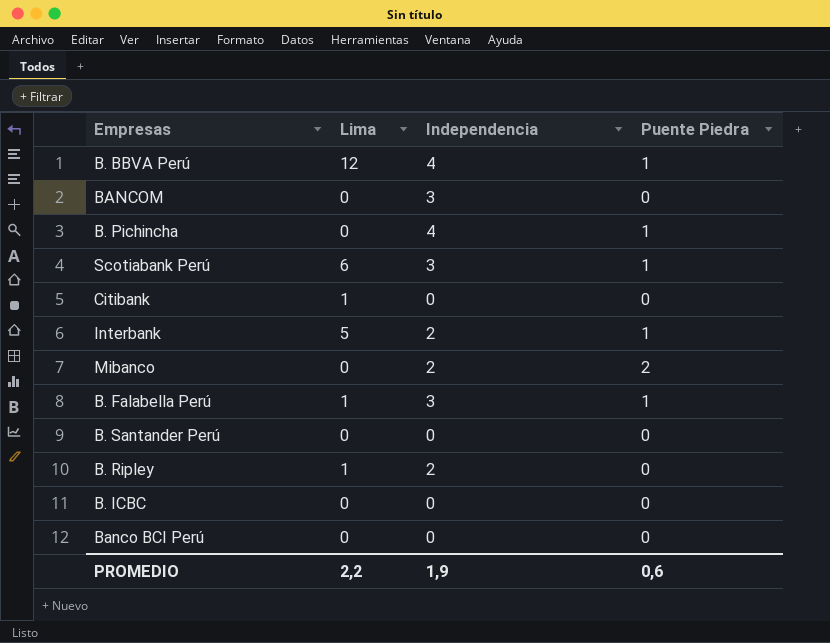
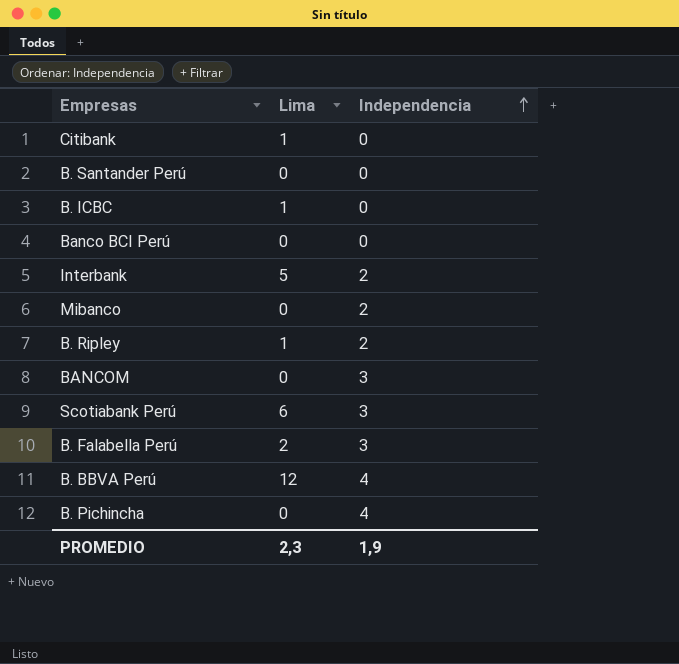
row order: none -> Independencia ascending
column Puente Piedra | position: 4 -> none
B. ICBC | Lima: 0 -> 1
B. Falabella Perú | Lima: 1 -> 2
PROMEDIO | Lima: 2,2 -> 2,3

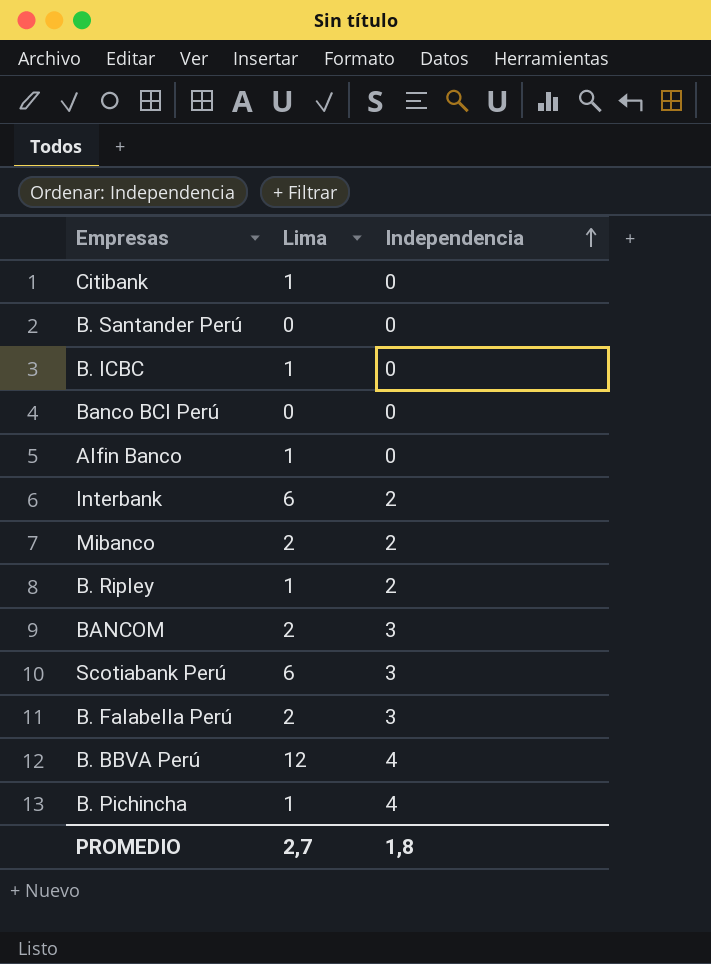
row Alfin Banco: none -> 1 | 0
Interbank | Lima: 5 -> 6
Mibanco | Lima: 0 -> 2
BANCOM | Lima: 0 -> 2
B. Pichincha | Lima: 0 -> 1
PROMEDIO | Lima: 2,3 -> 2,7
PROMEDIO | Independencia: 1,9 -> 1,8

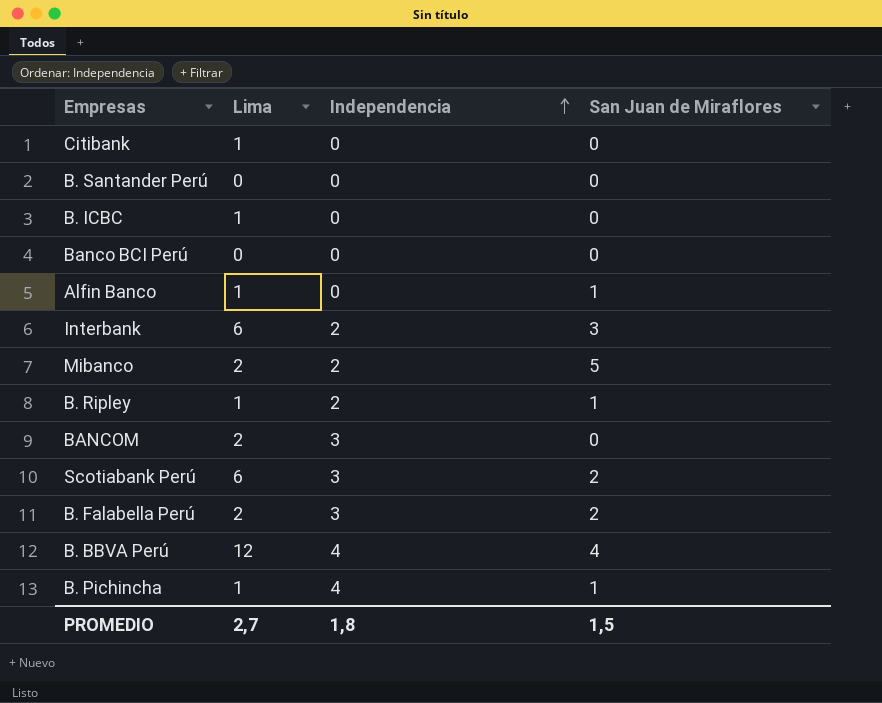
column San Juan de Miraflores | position: none -> 4

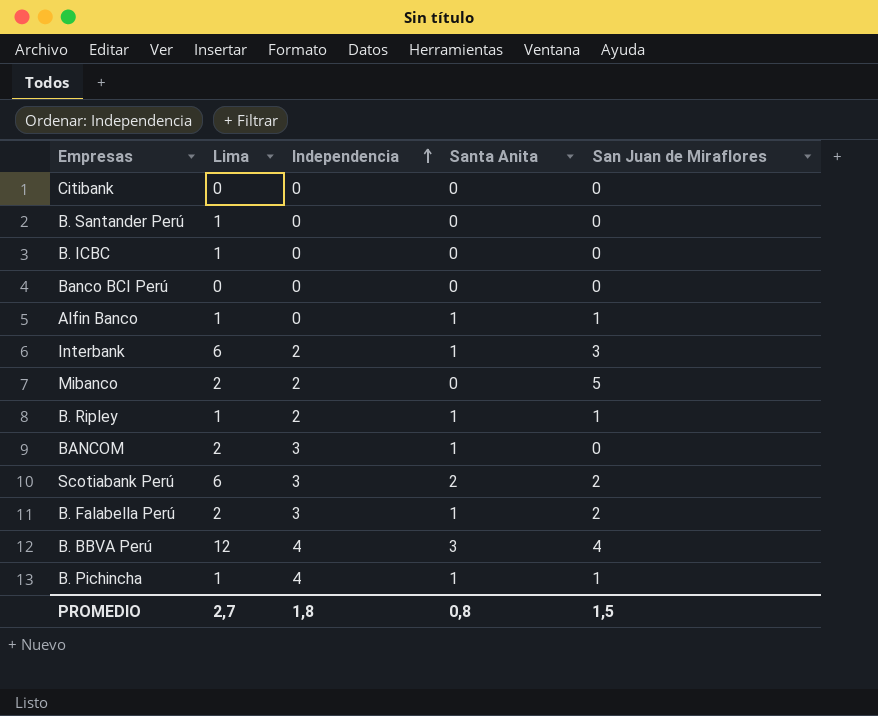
column Santa Anita | position: none -> 4
Citibank | Lima: 1 -> 0
B. Santander Perú | Lima: 0 -> 1

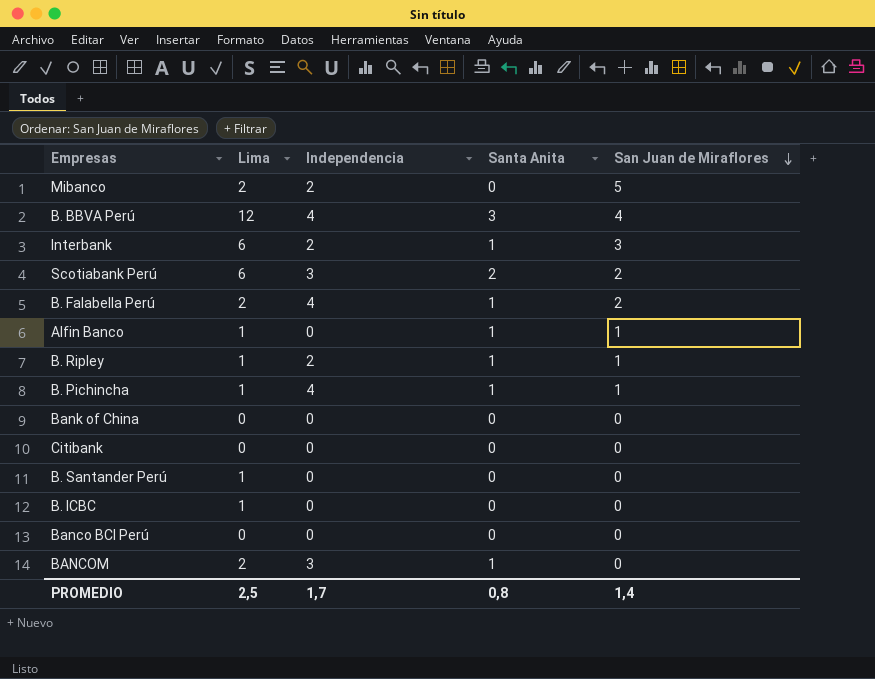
row order: Independencia ascending -> San Juan de Miraflores descending
B. Falabella Perú | Independencia: 3 -> 4
row Bank of China: none -> 0 | 0 | 0 | 0
PROMEDIO | Lima: 2,7 -> 2,5
PROMEDIO | Independencia: 1,8 -> 1,7
PROMEDIO | San Juan de Miraflores: 1,5 -> 1,4

